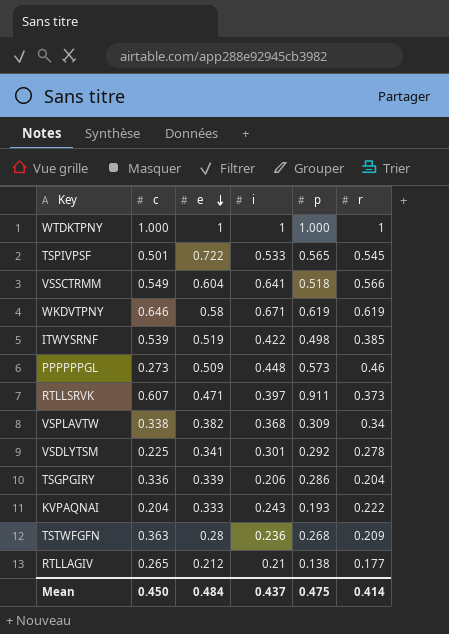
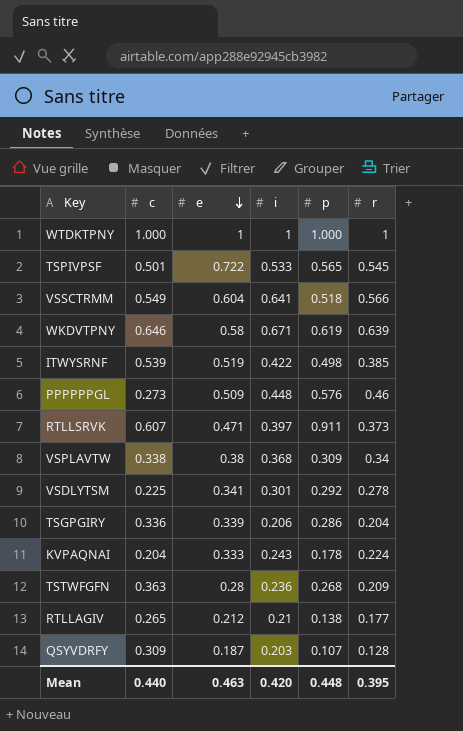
WKDVTPNY | r: 0.619 -> 0.639
PPPPPPGL | p: 0.573 -> 0.576
VSPLAVTW | e: 0.382 -> 0.38
KVPAQNAI | p: 0.193 -> 0.178
KVPAQNAI | r: 0.222 -> 0.224
row QSYVDRFY: none -> 0.309 | 0.187 | 0.203 | 0.107 | 0.128
Mean | c: 0.450 -> 0.440
Mean | e: 0.484 -> 0.463
Mean | i: 0.437 -> 0.420
Mean | p: 0.475 -> 0.448
Mean | r: 0.414 -> 0.395

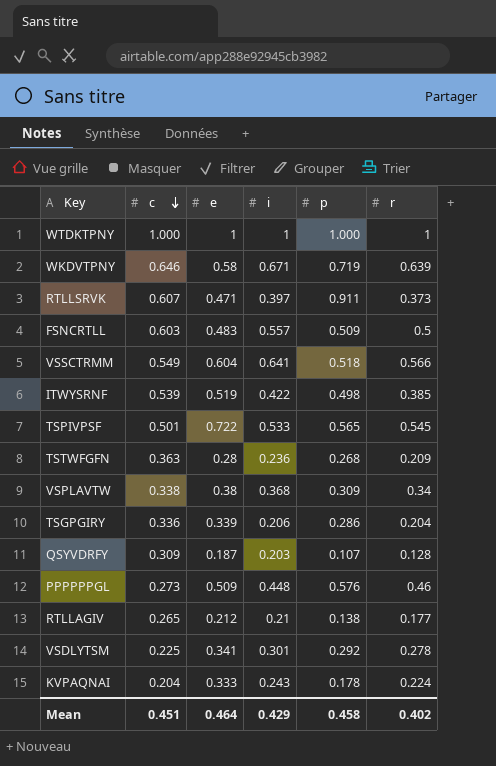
row order: e descending -> c descending
WKDVTPNY | p: 0.619 -> 0.719
row FSNCRTLL: none -> 0.603 | 0.483 | 0.557 | 0.509 | 0.5
Mean | c: 0.440 -> 0.451
Mean | e: 0.463 -> 0.464
Mean | i: 0.420 -> 0.429
Mean | p: 0.448 -> 0.458
Mean | r: 0.395 -> 0.402

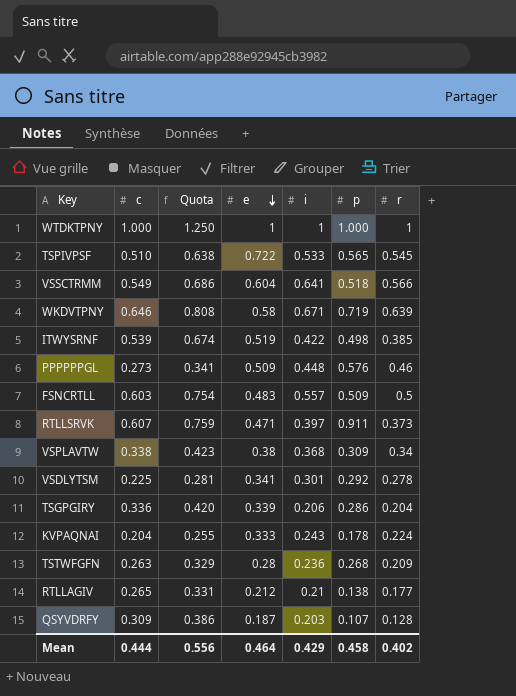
row order: c descending -> e descending
column Quota | formula: none -> [c] * 1.25
TSPIVPSF | c: 0.501 -> 0.510
TSTWFGFN | c: 0.363 -> 0.263
Mean | c: 0.451 -> 0.444

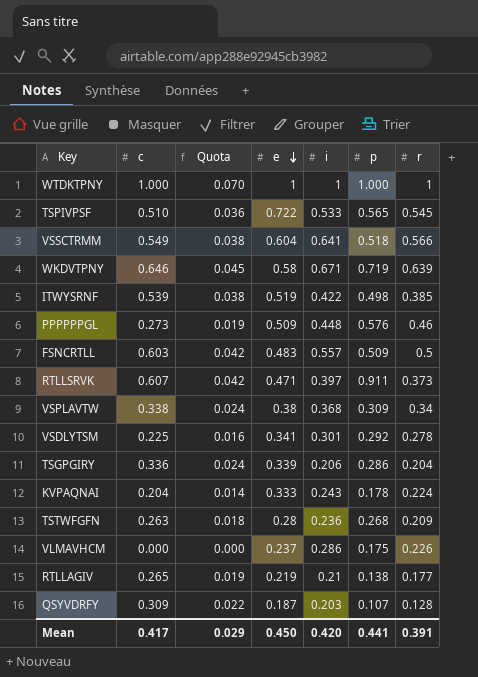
column Quota | formula: [c] * 1.25 -> [c] * 0.07
row VLMAVHCM: none -> 0.000 | 0.000 | 0.237 | 0.286 | 0.175 | 0.226
RTLLAGIV | e: 0.212 -> 0.219
Mean | c: 0.444 -> 0.417
Mean | Quota: 0.556 -> 0.029
Mean | e: 0.464 -> 0.450
Mean | i: 0.429 -> 0.420
Mean | p: 0.458 -> 0.441
Mean | r: 0.402 -> 0.391

